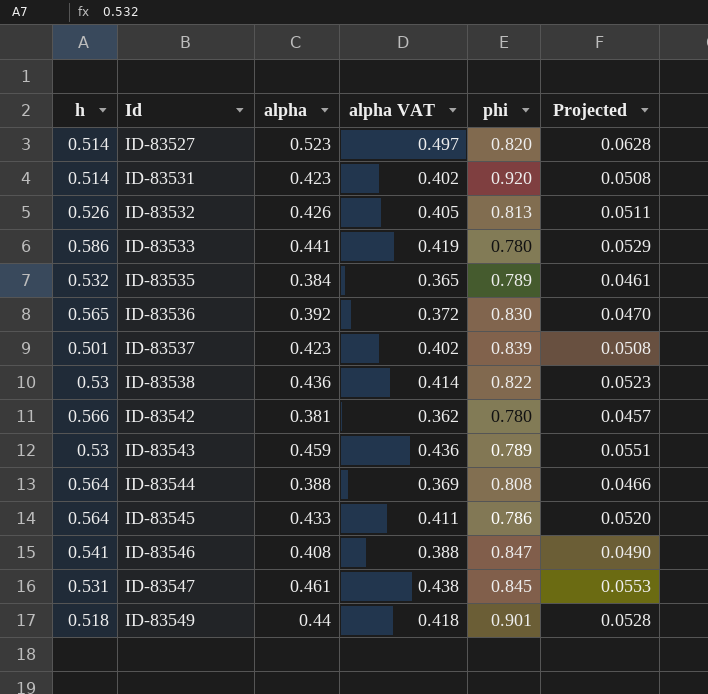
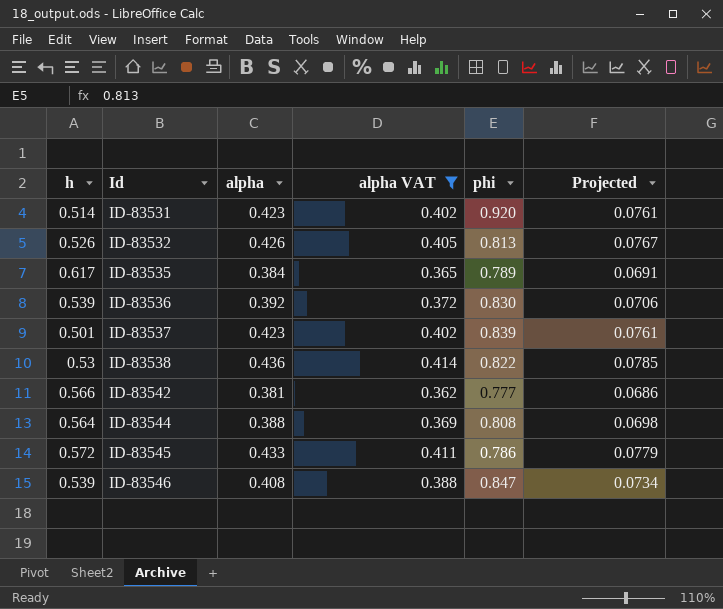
filter: none -> alpha VAT <= 0.414
column Projected | formula: [alpha] * 0.12 -> [alpha] * 0.18
ID-83535 | h: 0.532 -> 0.617
ID-83536 | h: 0.565 -> 0.539
ID-83542 | phi: 0.780 -> 0.777
ID-83545 | h: 0.564 -> 0.572
ID-83546 | h: 0.541 -> 0.539

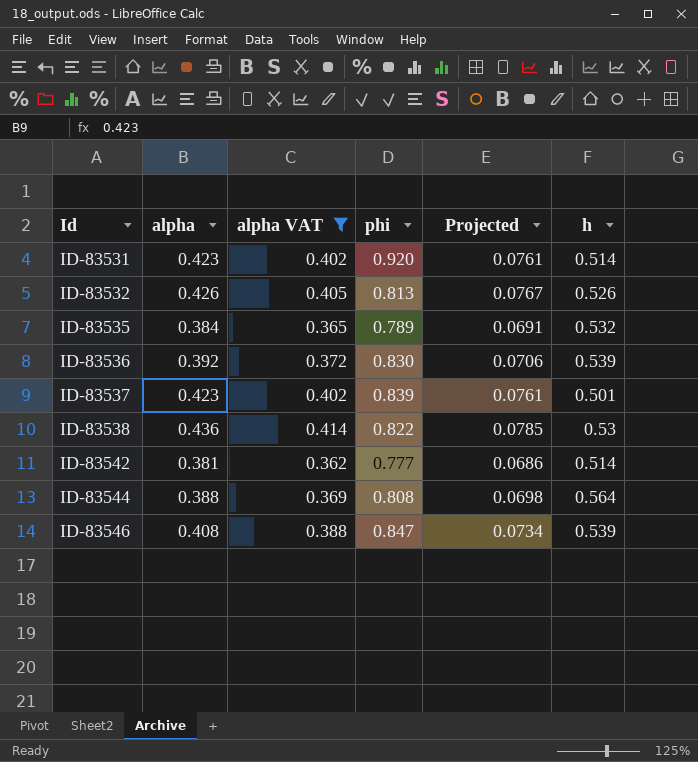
column h | position: 1 -> 6
row ID-83545: 0.572 | 0.433 | 0.411 | 0.786 | 0.0779 -> none
ID-83535 | h: 0.617 -> 0.532
ID-83542 | h: 0.566 -> 0.514

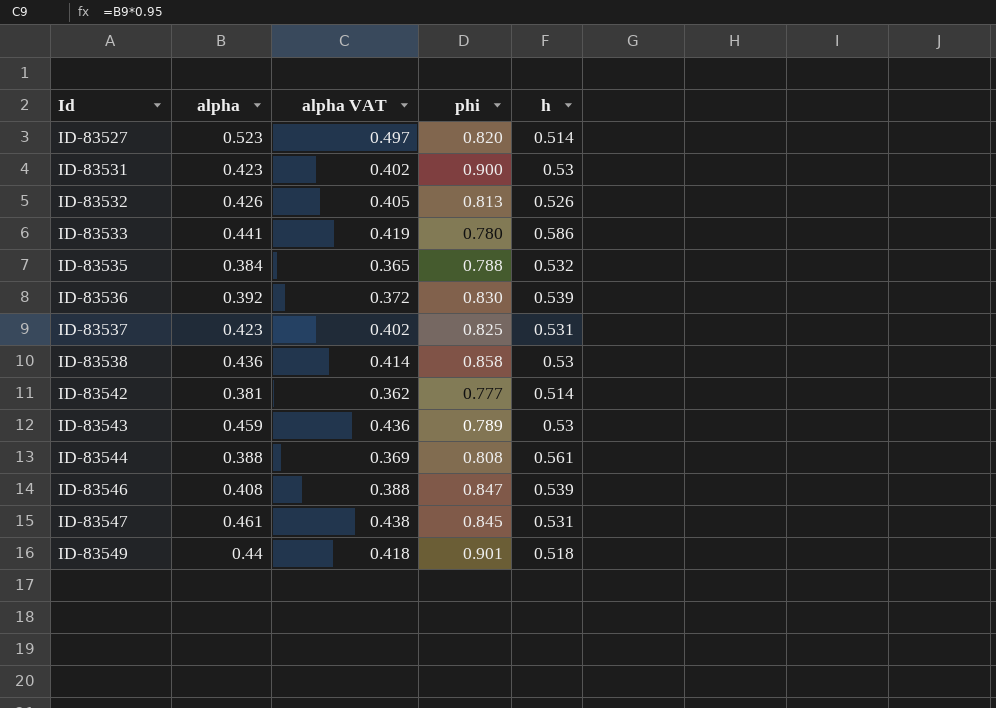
filter: alpha VAT <= 0.414 -> none
column Projected | formula: [alpha] * 0.18 -> none
ID-83531 | phi: 0.920 -> 0.900
ID-83531 | h: 0.514 -> 0.53
ID-83535 | phi: 0.789 -> 0.788
ID-83537 | phi: 0.839 -> 0.825
ID-83537 | h: 0.501 -> 0.531
ID-83538 | phi: 0.822 -> 0.858
ID-83544 | h: 0.564 -> 0.561

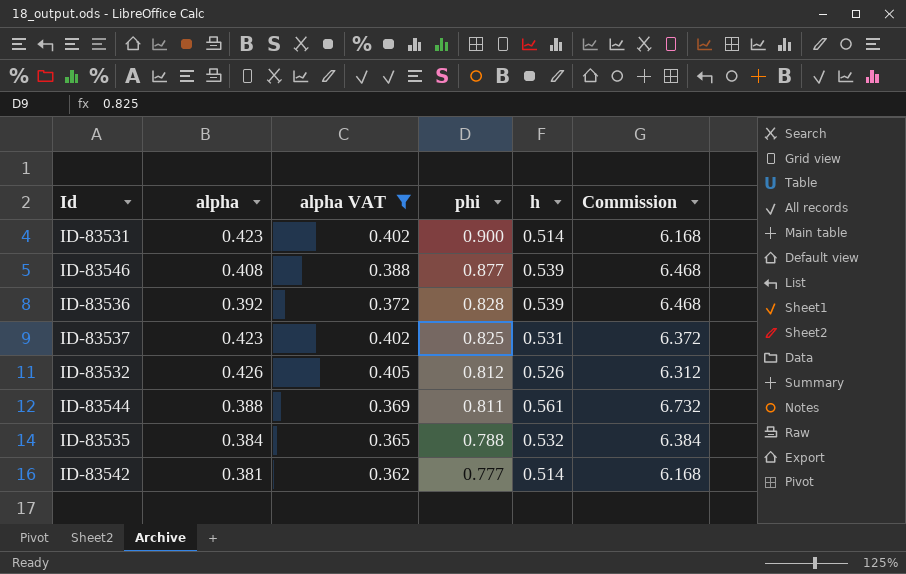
filter: none -> alpha VAT <= 0.405
row order: Id ascending -> phi descending
column Commission | formula: none -> [h] * 12
ID-83531 | h: 0.53 -> 0.514
ID-83546 | phi: 0.847 -> 0.877
ID-83536 | phi: 0.830 -> 0.828
ID-83532 | phi: 0.813 -> 0.812
ID-83544 | phi: 0.808 -> 0.811

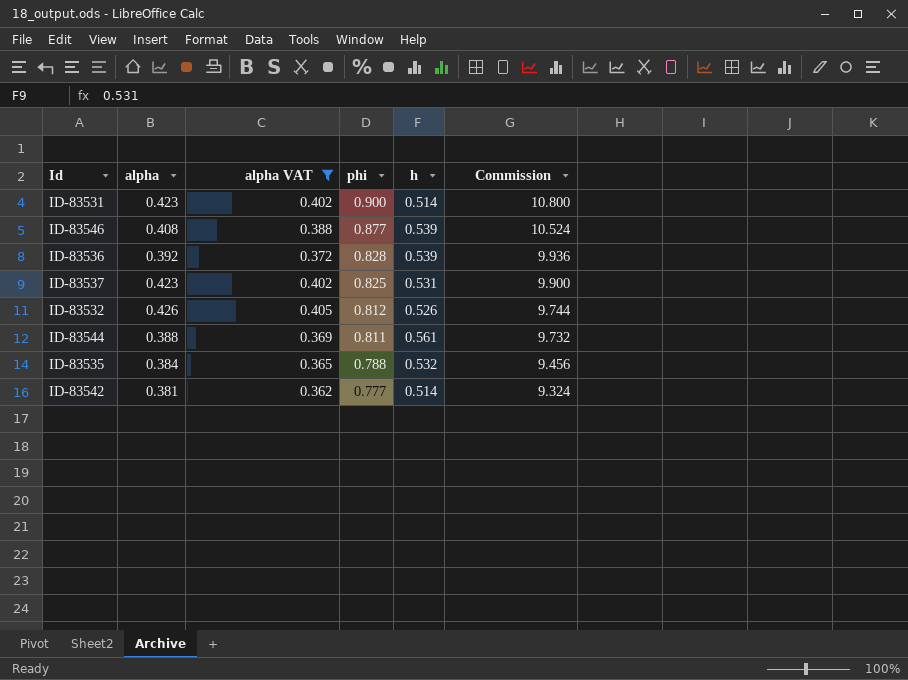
column Commission | formula: [h] * 12 -> [phi] * 12

